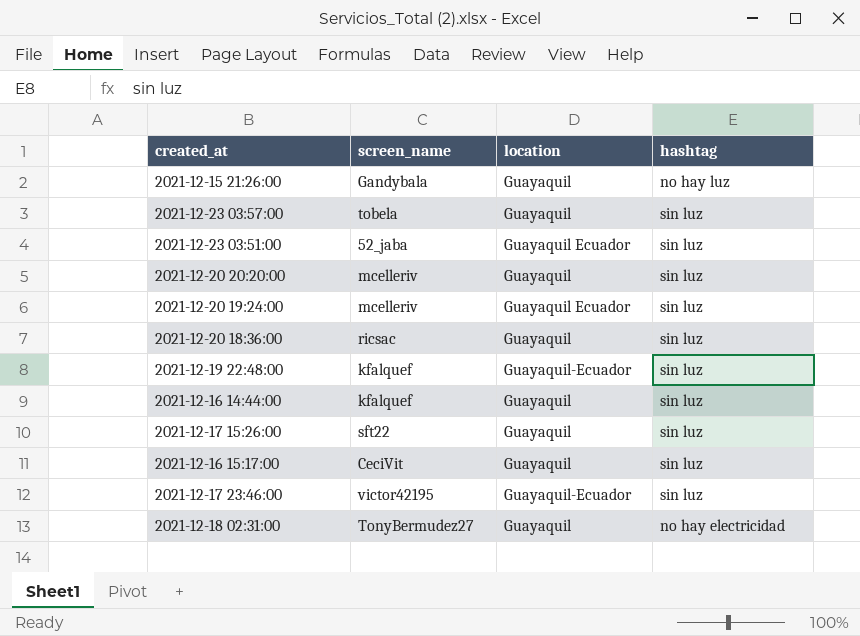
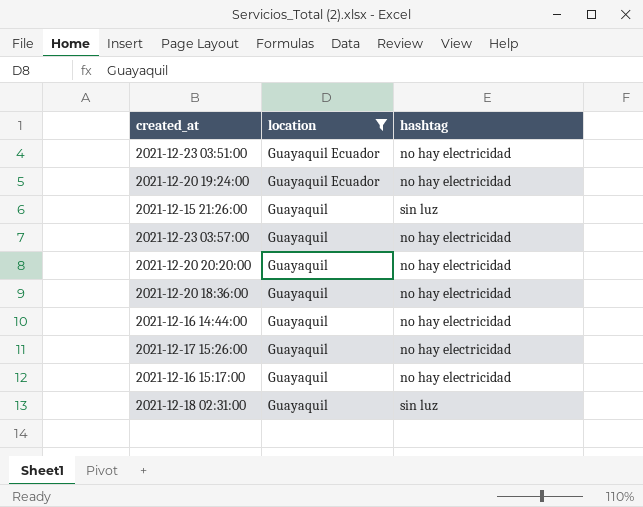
filter: none -> location != Guayaquil-Ecuador
row order: none -> location descending
column screen_name | position: 2 -> none
2021-12-23 03:51:00 | hashtag: sin luz -> no hay electricidad
2021-12-20 19:24:00 | hashtag: sin luz -> no hay electricidad
2021-12-15 21:26:00 | hashtag: no hay luz -> sin luz
2021-12-23 03:57:00 | hashtag: sin luz -> no hay electricidad
2021-12-20 20:20:00 | hashtag: sin luz -> no hay electricidad
2021-12-20 18:36:00 | hashtag: sin luz -> no hay electricidad
2021-12-16 14:44:00 | hashtag: sin luz -> no hay electricidad
2021-12-17 15:26:00 | hashtag: sin luz -> no hay electricidad
2021-12-16 15:17:00 | hashtag: sin luz -> no hay electricidad
2021-12-18 02:31:00 | hashtag: no hay electricidad -> sin luz

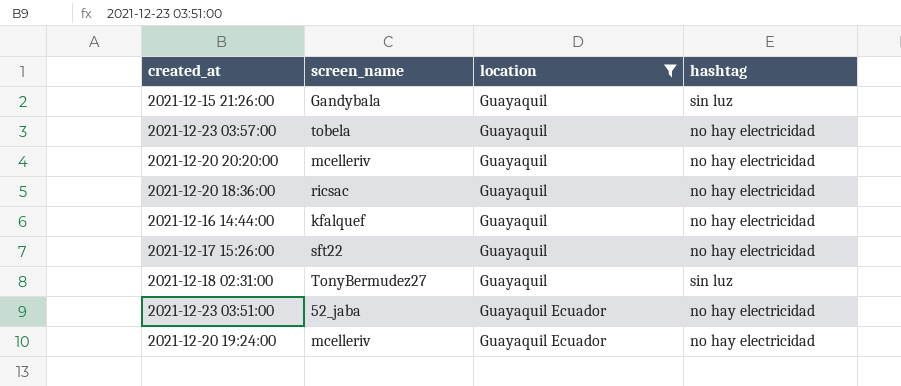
row order: location descending -> location ascending
column screen_name | position: none -> 2
row 2021-12-16 15:17:00: Guayaquil | no hay electricidad -> none

